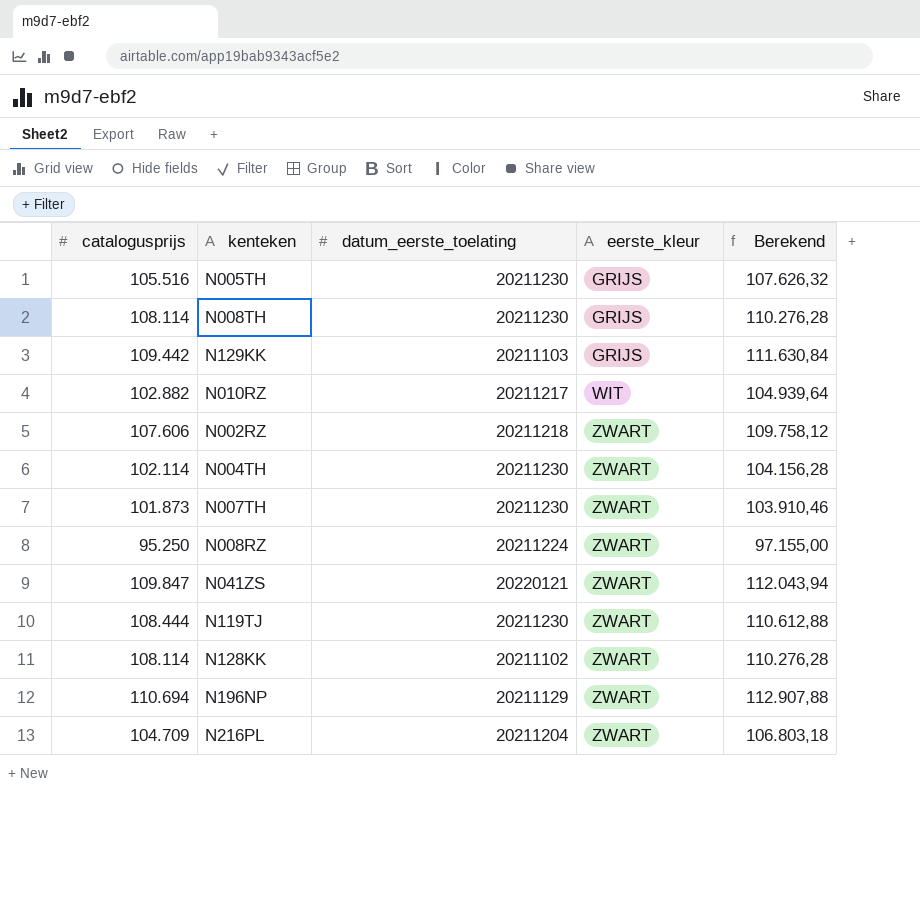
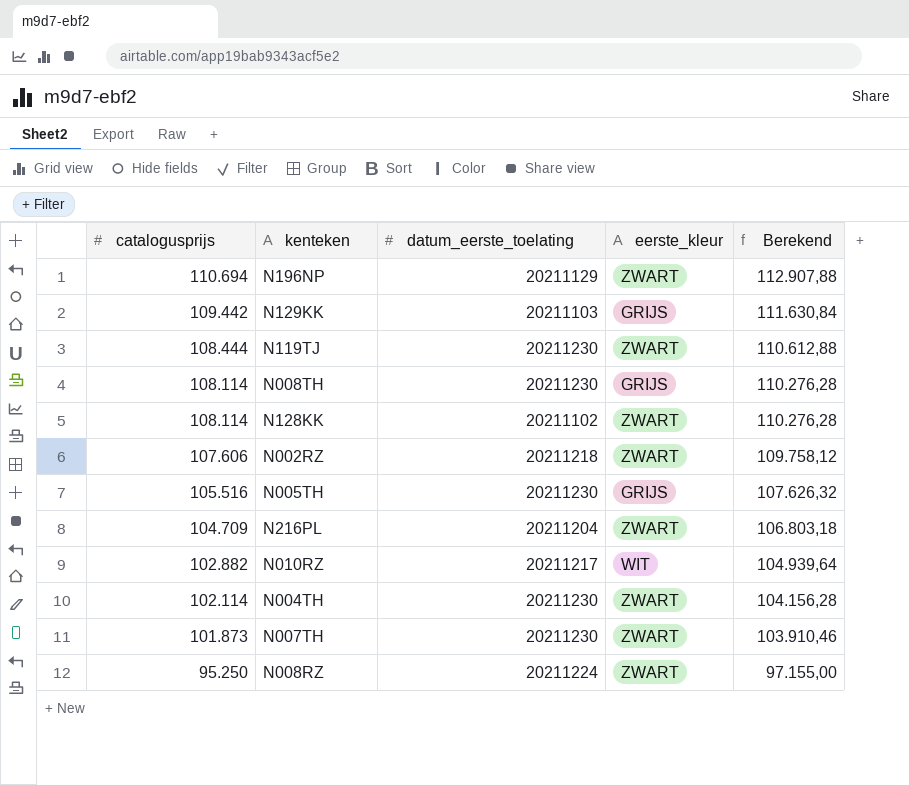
row order: eerste_kleur ascending -> catalogusprijs descending
row N041ZS: 109.847 | 20220121 | ZWART | 112.043,94 -> none

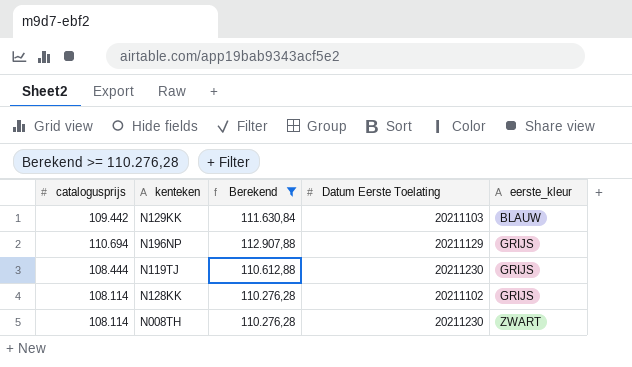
filter: none -> Berekend >= 110.276,28
row order: catalogusprijs descending -> eerste_kleur ascending
column Berekend | position: 5 -> 3
column name: datum_eerste_toelating -> Datum Eerste Toelating
N129KK | eerste_kleur: GRIJS -> BLAUW
N196NP | eerste_kleur: ZWART -> GRIJS
N119TJ | eerste_kleur: ZWART -> GRIJS
N128KK | eerste_kleur: ZWART -> GRIJS
N008TH | eerste_kleur: GRIJS -> ZWART

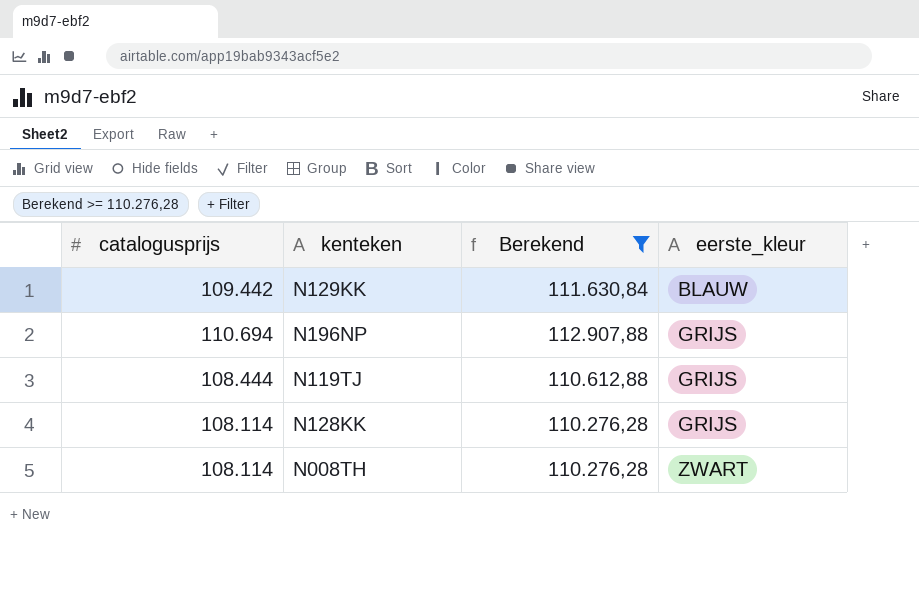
column Datum Eerste Toelating | position: 4 -> none

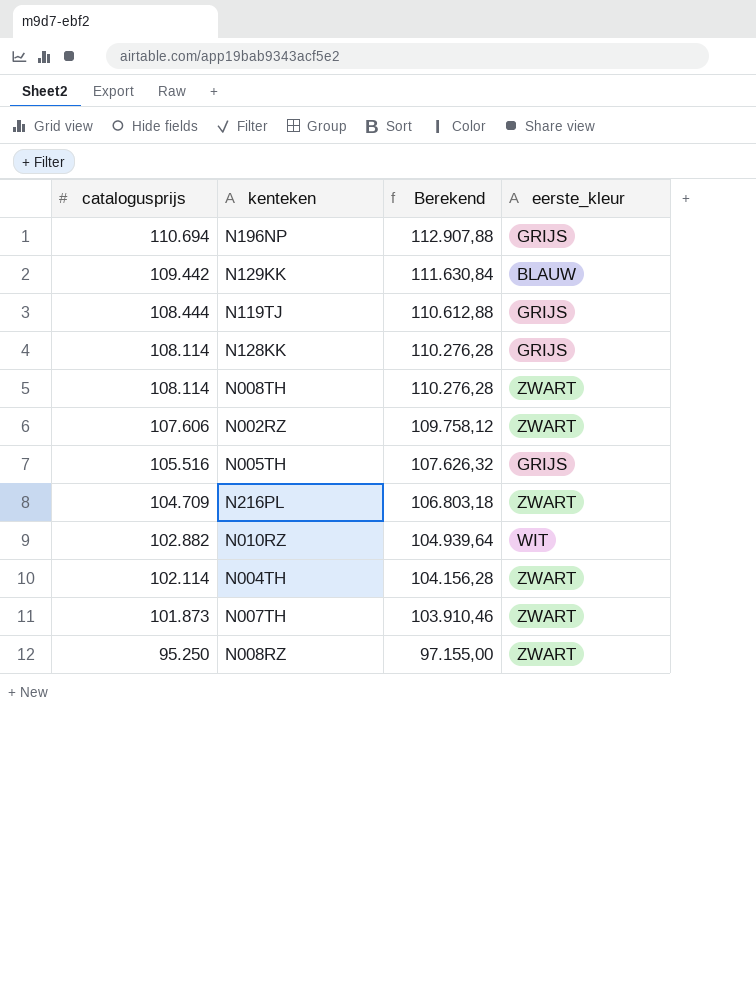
filter: Berekend >= 110.276,28 -> none
row order: eerste_kleur ascending -> catalogusprijs descending

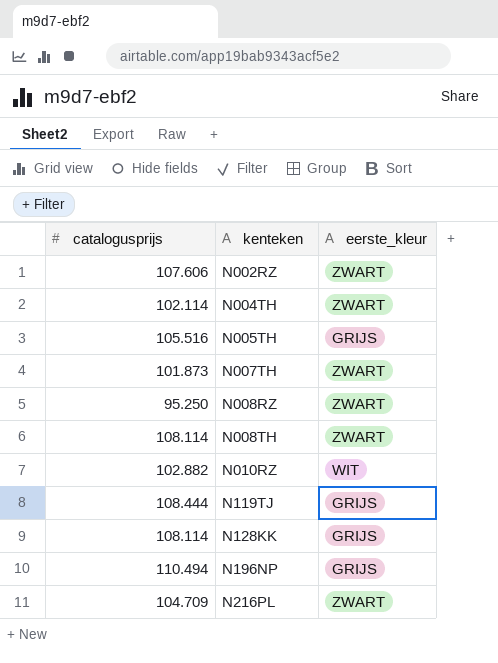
row order: catalogusprijs descending -> kenteken ascending
column Berekend | formula: [catalogusprijs] * 1,02 -> none
row N129KK: 109.442 | 111.630,84 | BLAUW -> none
N196NP | catalogusprijs: 110.694 -> 110.494

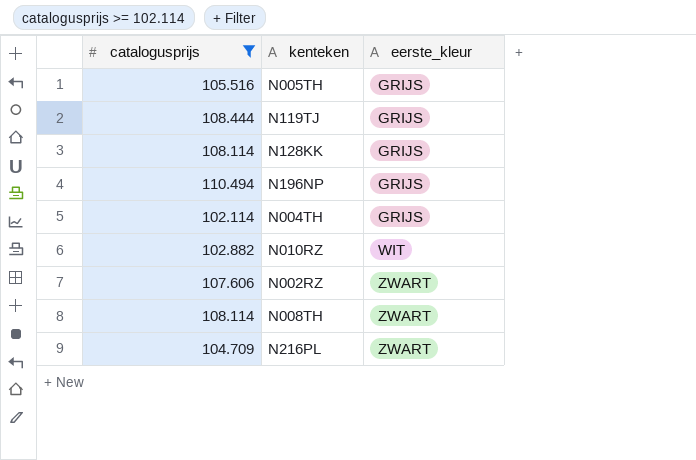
filter: none -> catalogusprijs >= 102.114
row order: kenteken ascending -> eerste_kleur ascending
N004TH | eerste_kleur: ZWART -> GRIJS

